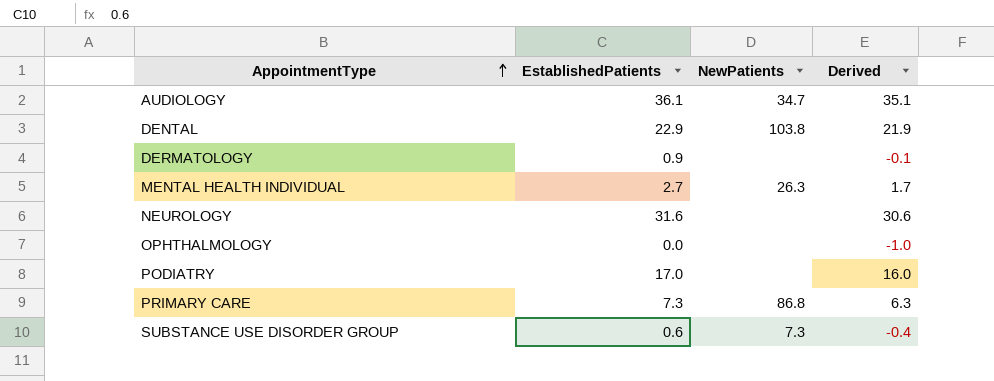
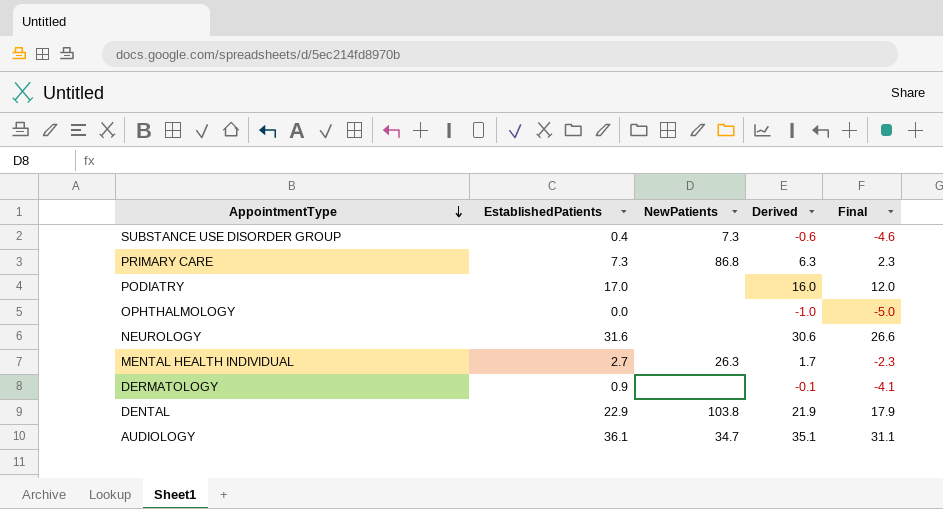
row order: AppointmentType ascending -> AppointmentType descending
column Final | formula: none -> [EstablishedPatients] - 5
SUBSTANCE USE DISORDER GROUP | EstablishedPatients: 0.6 -> 0.4
SUBSTANCE USE DISORDER GROUP | Derived: -0.4 -> -0.6

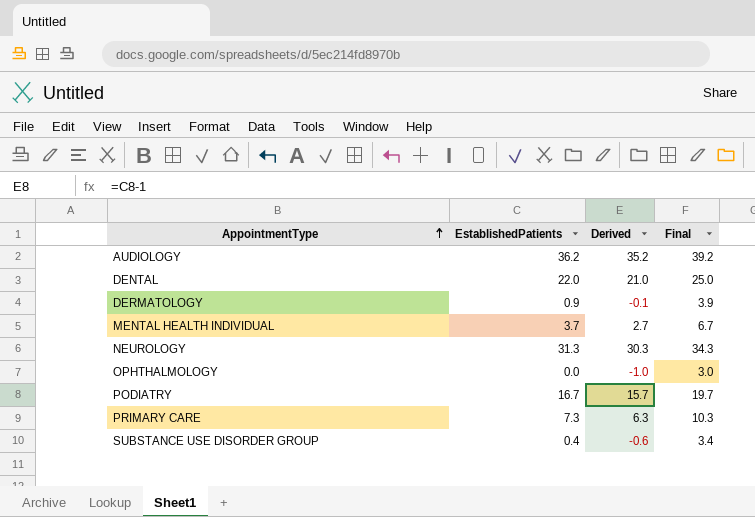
row order: AppointmentType descending -> AppointmentType ascending
column NewPatients | position: 3 -> none
column Final | formula: [EstablishedPatients] - 5 -> [EstablishedPatients] + 3
AUDIOLOGY | EstablishedPatients: 36.1 -> 36.2
AUDIOLOGY | Derived: 35.1 -> 35.2
DENTAL | EstablishedPatients: 22.9 -> 22.0
DENTAL | Derived: 21.9 -> 21.0
MENTAL HEALTH INDIVIDUAL | EstablishedPatients: 2.7 -> 3.7
MENTAL HEALTH INDIVIDUAL | Derived: 1.7 -> 2.7
NEUROLOGY | EstablishedPatients: 31.6 -> 31.3
NEUROLOGY | Derived: 30.6 -> 30.3
PODIATRY | EstablishedPatients: 17.0 -> 16.7
PODIATRY | Derived: 16.0 -> 15.7

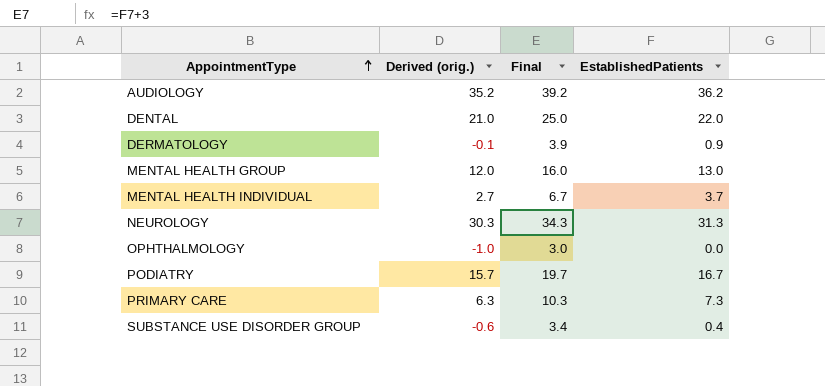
column name: Derived -> Derived (orig.)
column EstablishedPatients | position: 2 -> 4
row MENTAL HEALTH GROUP: none -> 12.0 | 16.0 | 13.0

